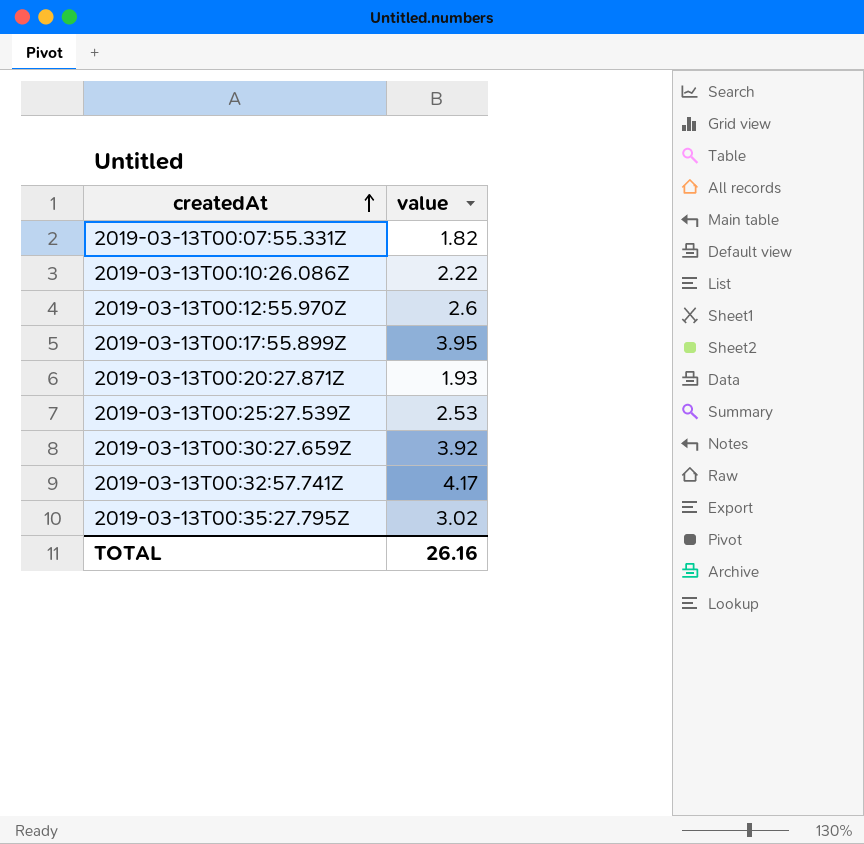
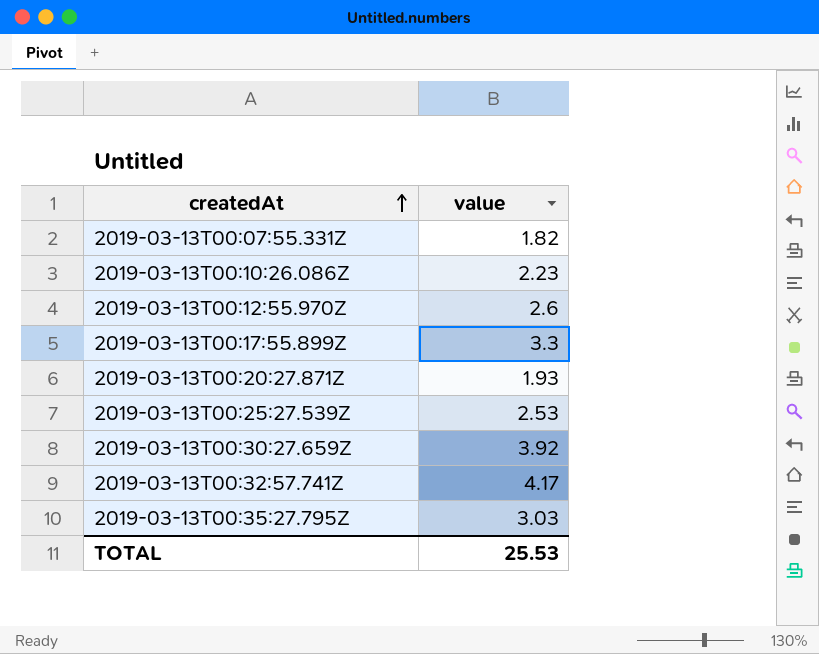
2019-03-13T00:10:26.086Z | value: 2.22 -> 2.23
2019-03-13T00:17:55.899Z | value: 3.95 -> 3.3
2019-03-13T00:35:27.795Z | value: 3.02 -> 3.03
TOTAL | value: 26.16 -> 25.53

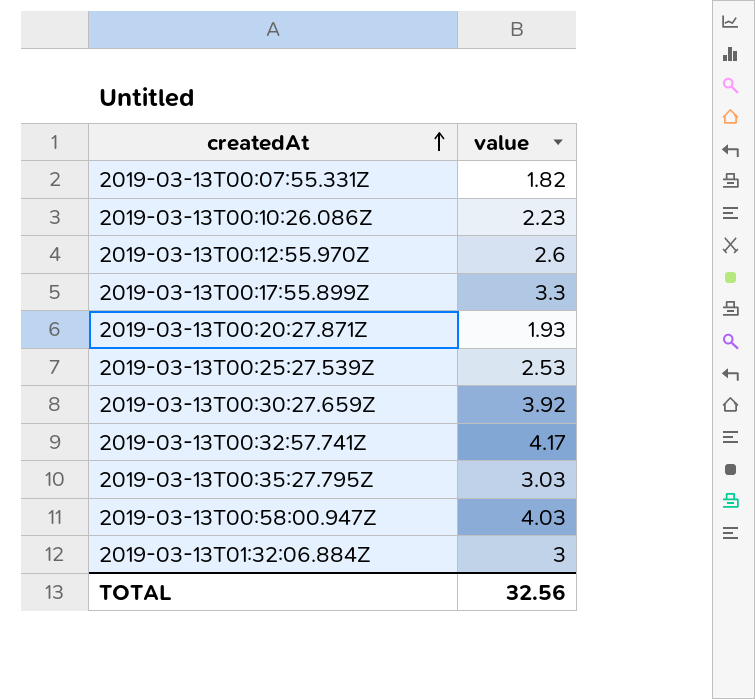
row 2019-03-13T00:58:00.947Z: none -> 4.03
row 2019-03-13T01:32:06.884Z: none -> 3
TOTAL | value: 25.53 -> 32.56

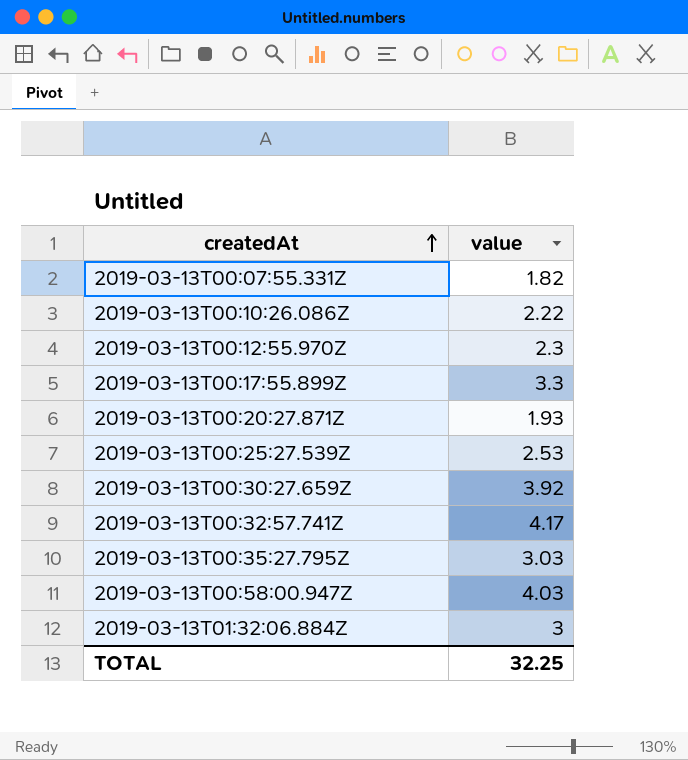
2019-03-13T00:10:26.086Z | value: 2.23 -> 2.22
2019-03-13T00:12:55.970Z | value: 2.6 -> 2.3
TOTAL | value: 32.56 -> 32.25

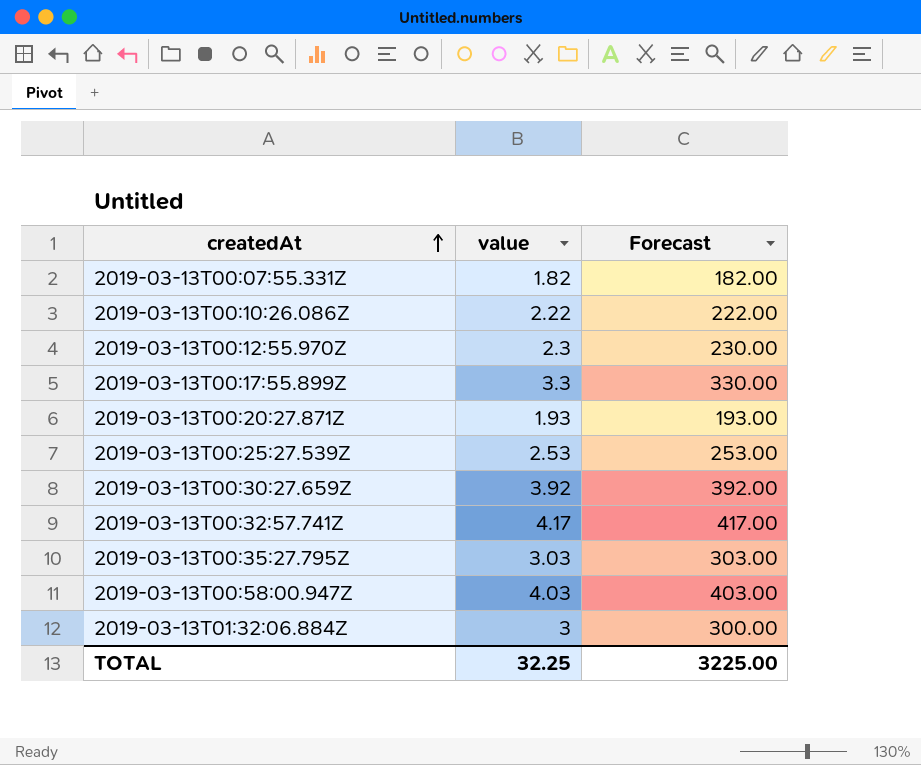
column Forecast | formula: none -> [value] * 100

